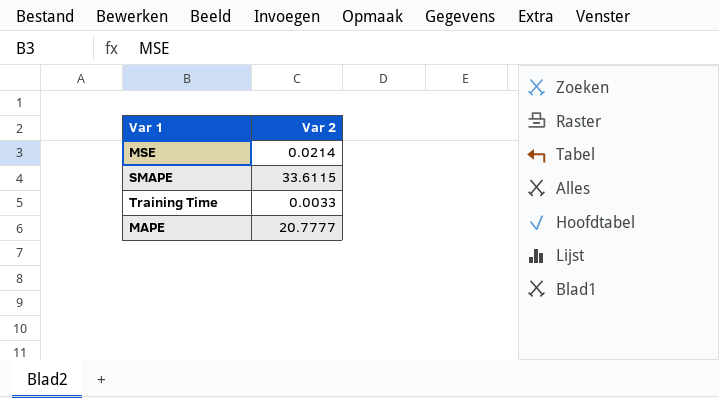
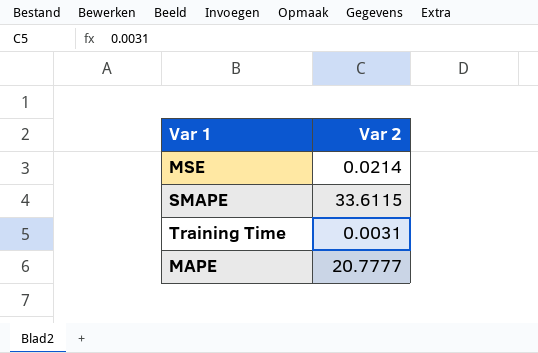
Training Time | Var 2: 0.0033 -> 0.0031

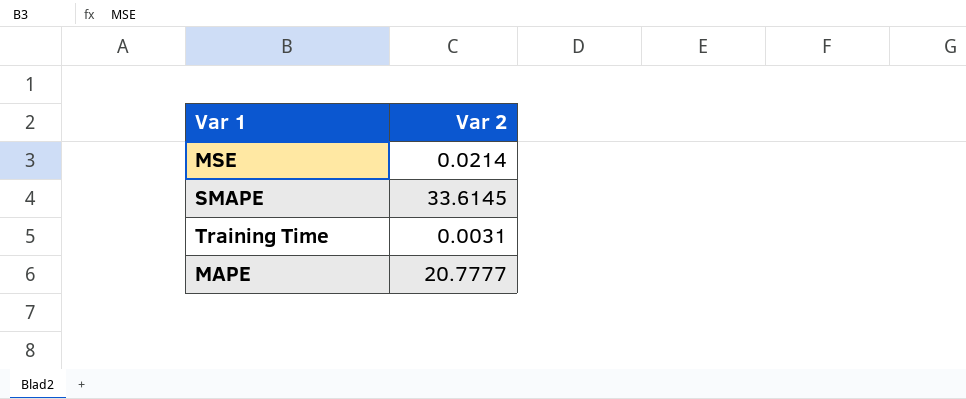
SMAPE | Var 2: 33.6115 -> 33.6145

